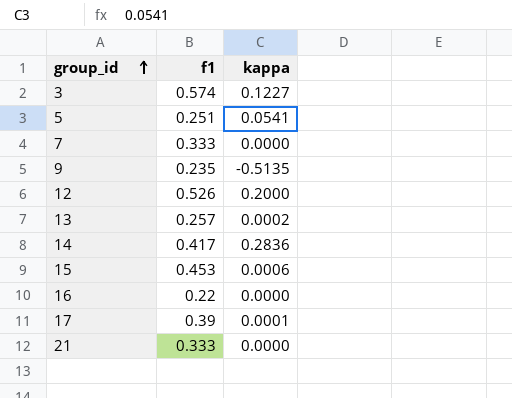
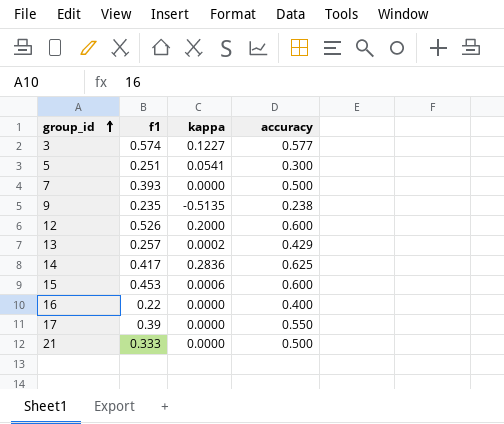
column accuracy | position: none -> 4
7 | f1: 0.333 -> 0.393
17 | kappa: 0.0001 -> 0.0000

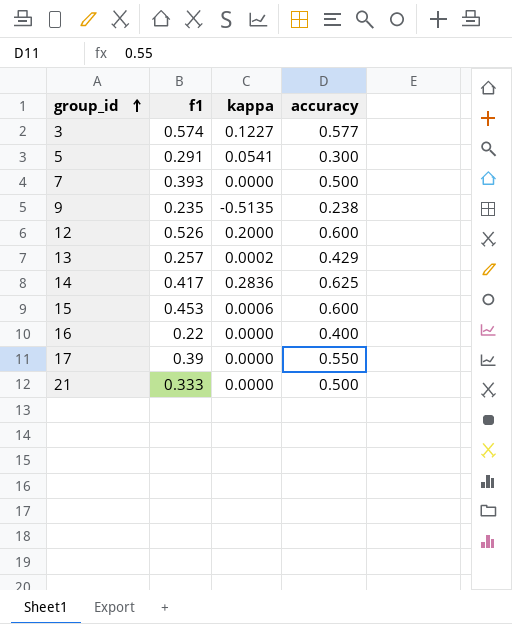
5 | f1: 0.251 -> 0.291

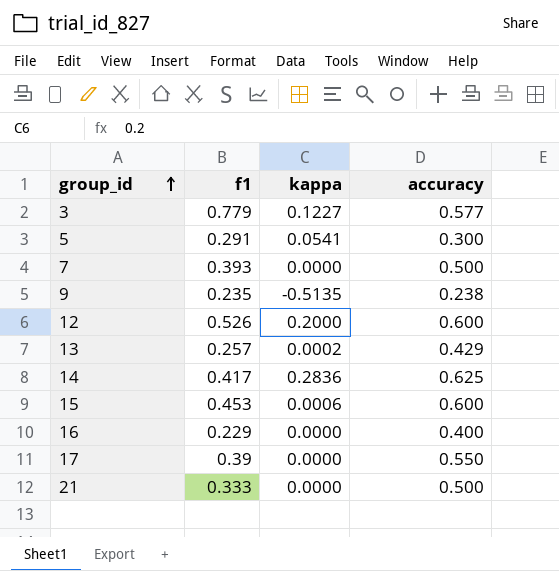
3 | f1: 0.574 -> 0.779
16 | f1: 0.22 -> 0.229

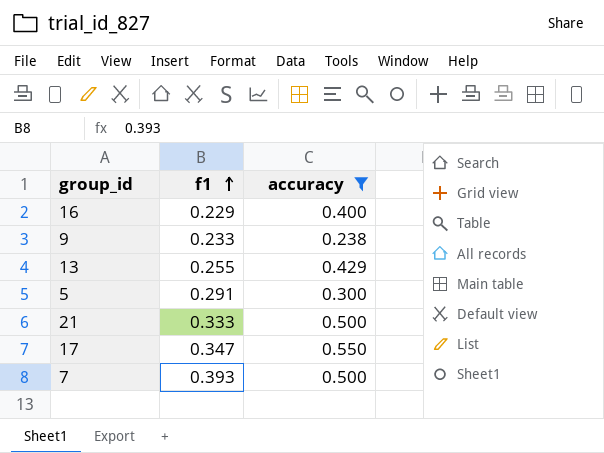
filter: none -> accuracy <= 0.550
row order: group_id ascending -> f1 ascending
column kappa | position: 3 -> none
9 | f1: 0.235 -> 0.233
13 | f1: 0.257 -> 0.255
17 | f1: 0.39 -> 0.347

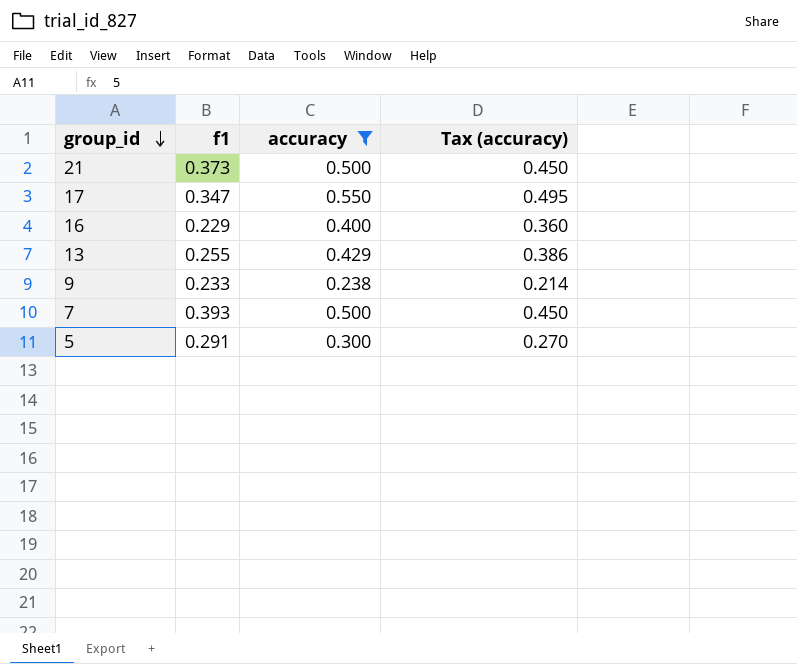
row order: f1 ascending -> group_id descending
column Tax (accuracy) | formula: none -> [accuracy] * 0.9
21 | f1: 0.333 -> 0.373

